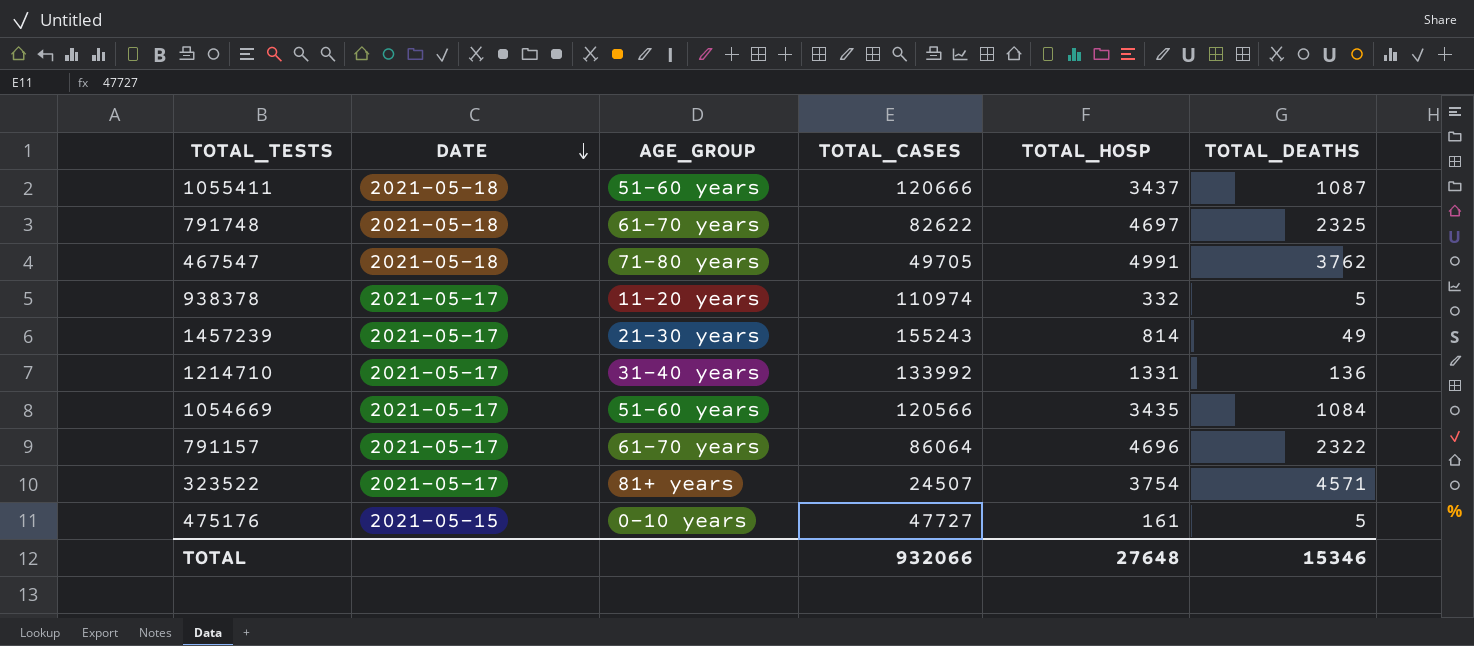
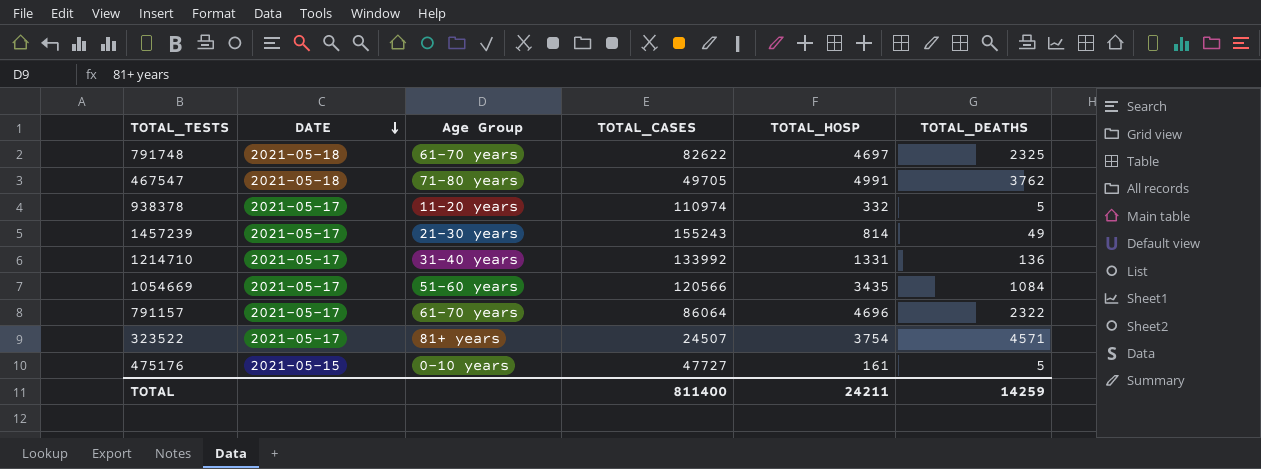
column name: AGE_GROUP -> Age Group
row 1055411: 2021-05-18 | 51-60 years | 120666 | 3437 | 1087 -> none
TOTAL | TOTAL_CASES: 932066 -> 811400
TOTAL | TOTAL_HOSP: 27648 -> 24211
TOTAL | TOTAL_DEATHS: 15346 -> 14259

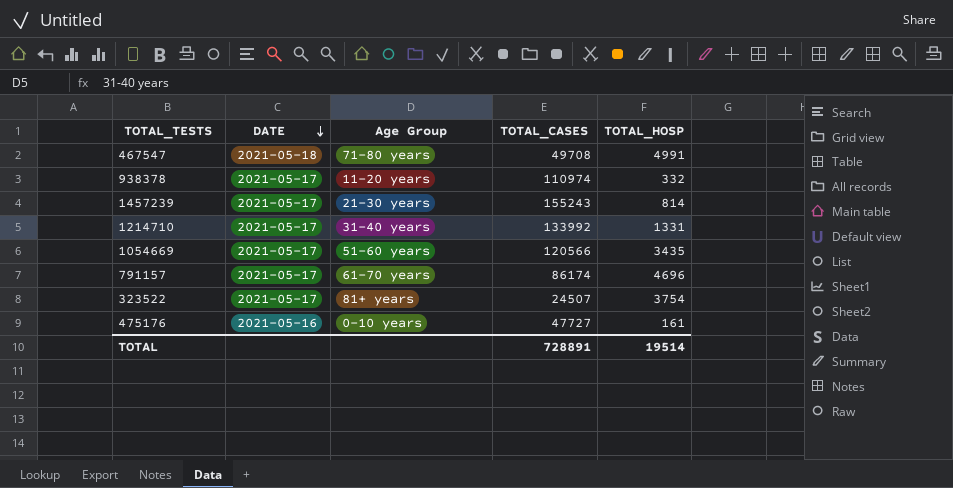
column TOTAL_DEATHS | position: 6 -> none
row 791748: 2021-05-18 | 61-70 years | 82622 | 4697 | 2325 -> none
467547 | TOTAL_CASES: 49705 -> 49708
791157 | TOTAL_CASES: 86064 -> 86174
475176 | DATE: 2021-05-15 -> 2021-05-16
TOTAL | TOTAL_CASES: 811400 -> 728891
TOTAL | TOTAL_HOSP: 24211 -> 19514

